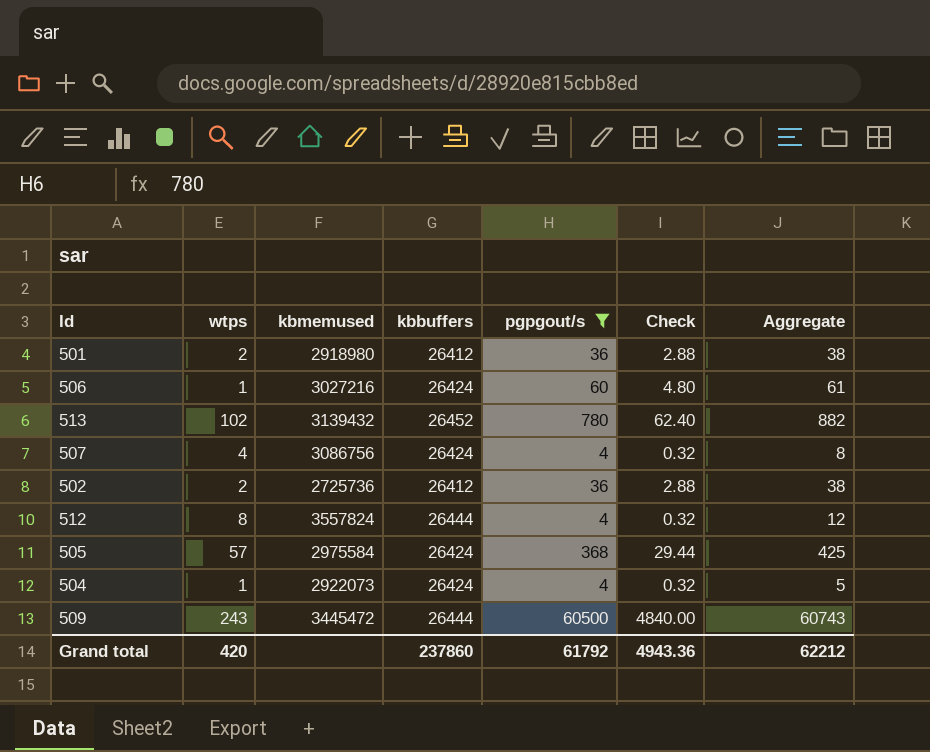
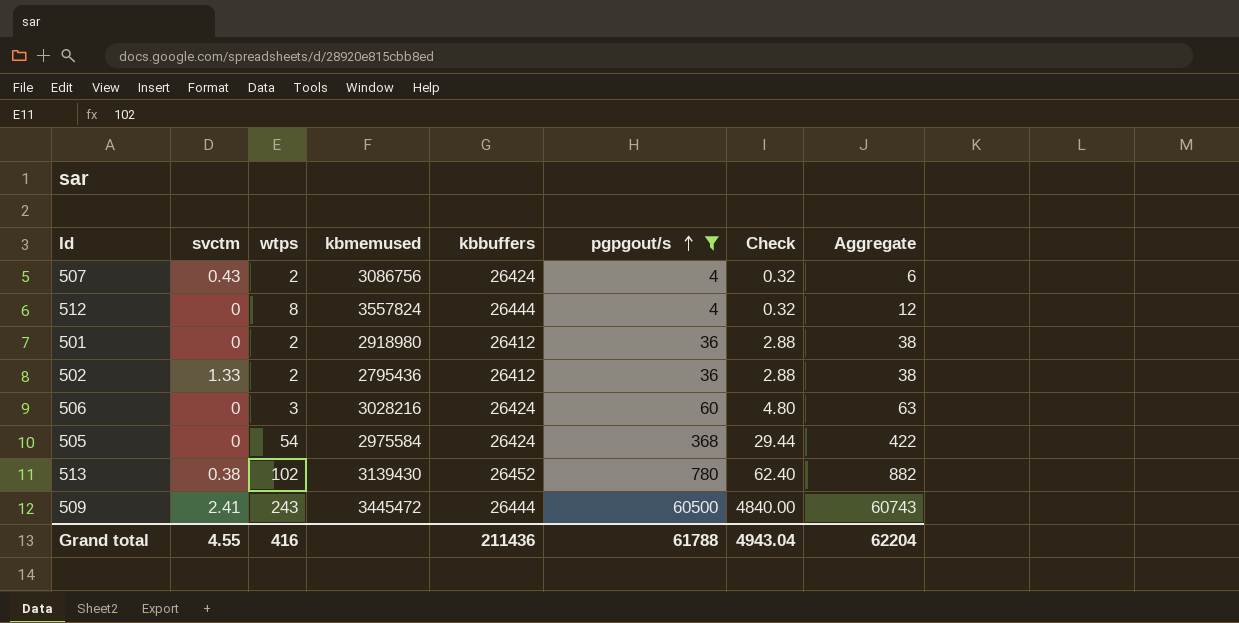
row order: none -> pgpgout/s ascending
column svctm | position: none -> 2
row 504: 1 | 2922073 | 26424 | 4 | 0.32 | 5 -> none
507 | wtps: 4 -> 2
507 | Aggregate: 8 -> 6
502 | kbmemused: 2725736 -> 2795436
506 | wtps: 1 -> 3
506 | kbmemused: 3027216 -> 3028216
506 | Aggregate: 61 -> 63
505 | wtps: 57 -> 54
505 | Aggregate: 425 -> 422
513 | kbmemused: 3139432 -> 3139430
Grand total | wtps: 420 -> 416
Grand total | kbbuffers: 237860 -> 211436
Grand total | pgpgout/s: 61792 -> 61788
Grand total | Check: 4943.36 -> 4943.04
Grand total | Aggregate: 62212 -> 62204

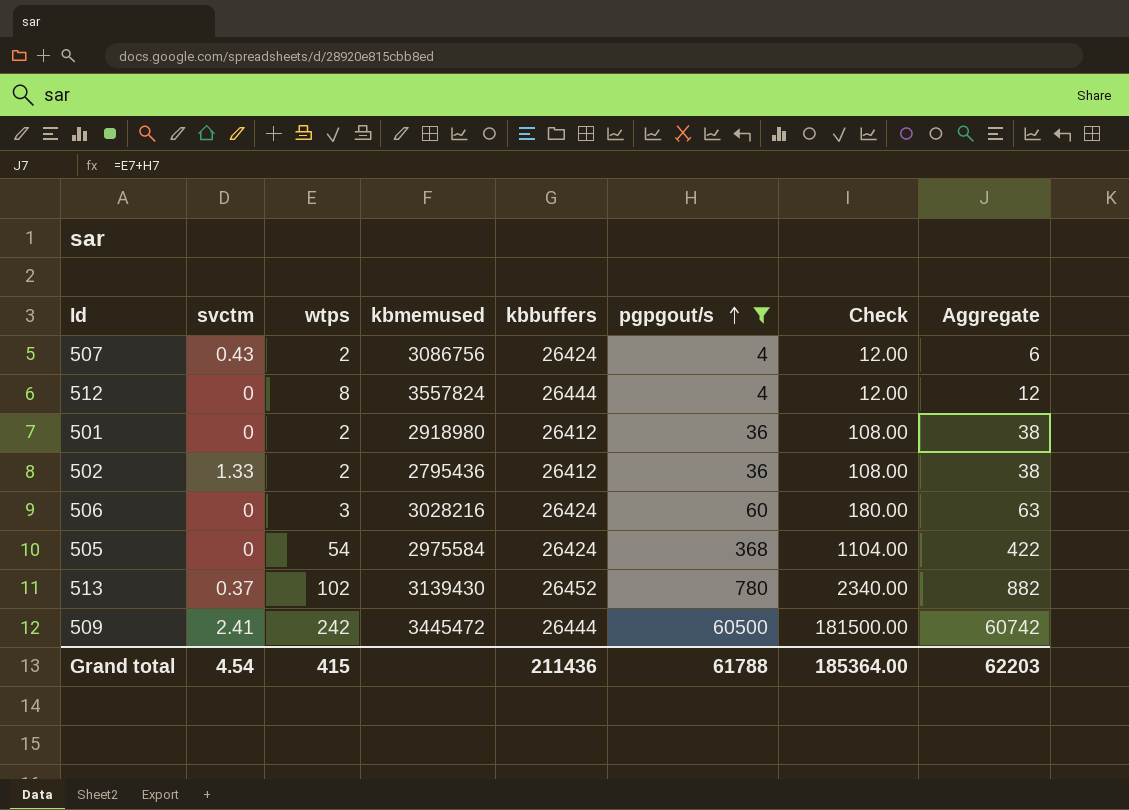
column Check | formula: [pgpgout/s] * 0.08 -> [pgpgout/s] * 3
513 | svctm: 0.38 -> 0.37
509 | wtps: 243 -> 242
509 | Aggregate: 60743 -> 60742
Grand total | svctm: 4.55 -> 4.54
Grand total | wtps: 416 -> 415
Grand total | Check: 4943.04 -> 185364.00
Grand total | Aggregate: 62204 -> 62203

